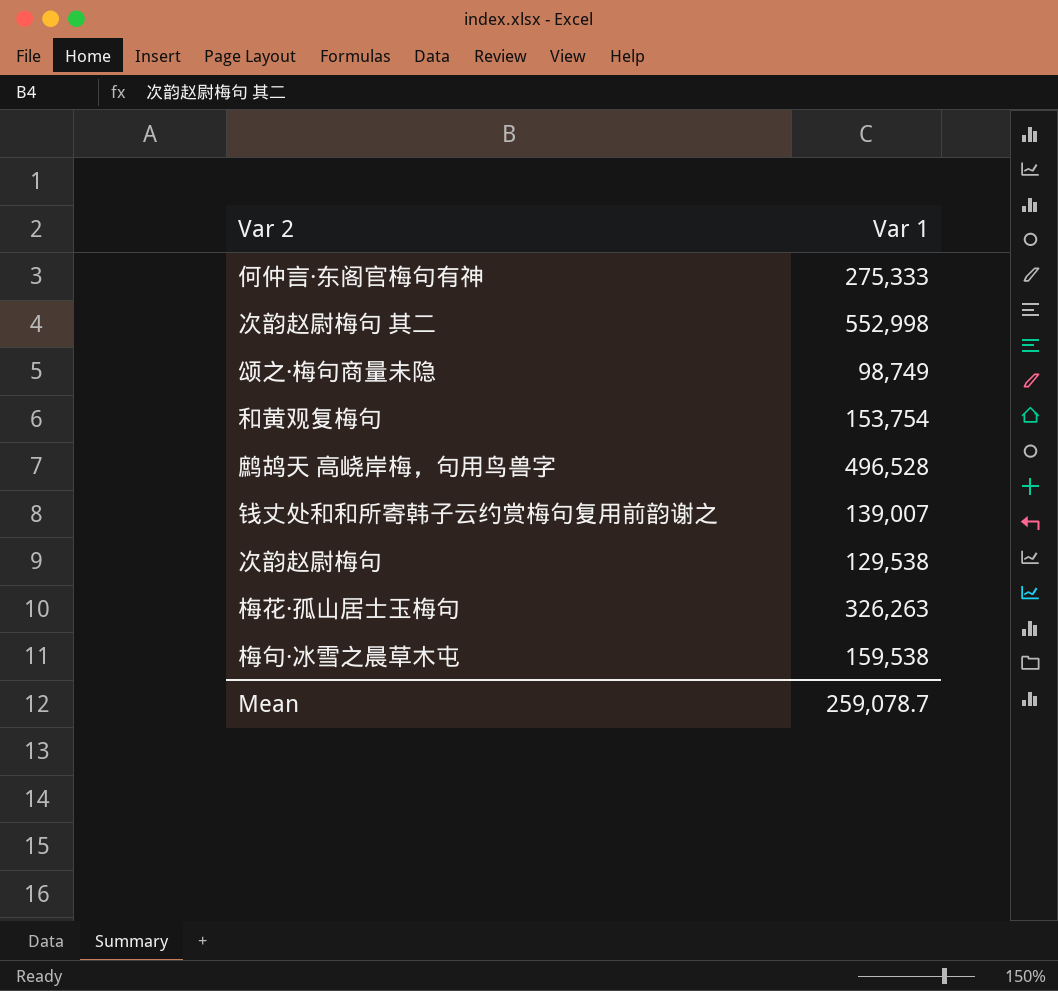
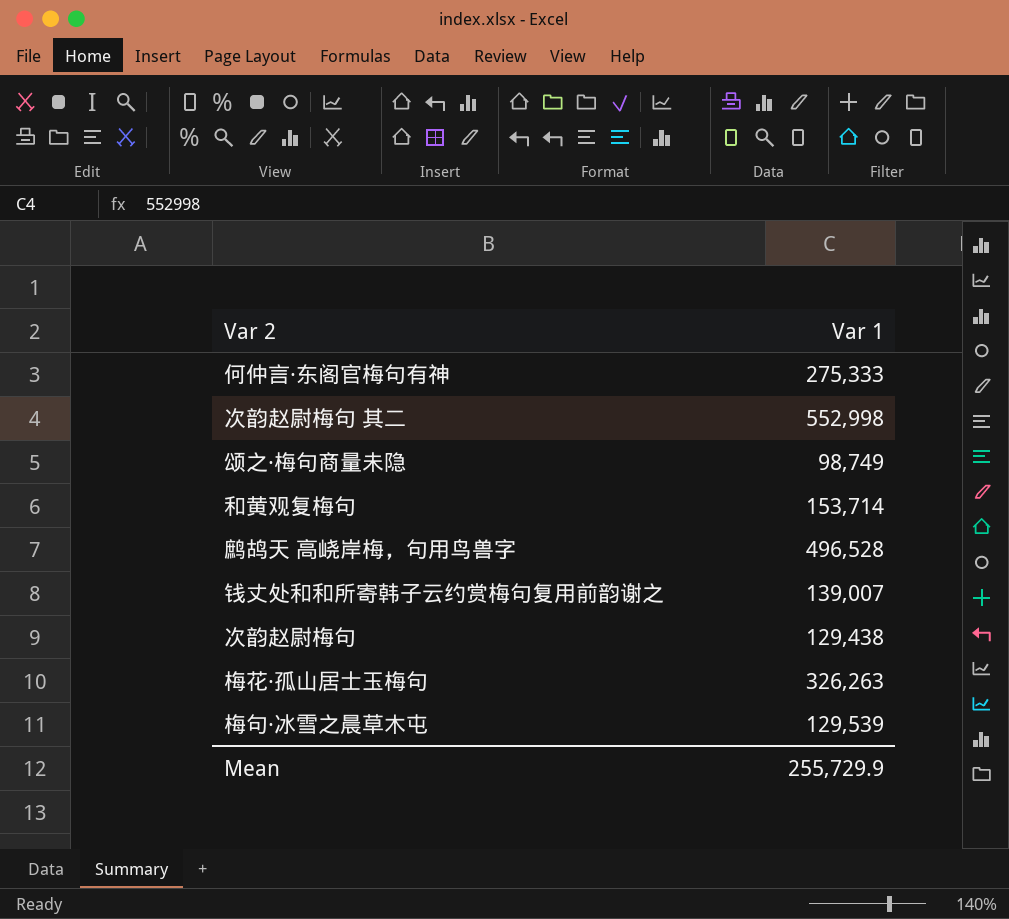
和黄观复梅句 | Var 1: 153,754 -> 153,714
次韵赵尉梅句 | Var 1: 129,538 -> 129,438
梅句·冰雪之晨草木屯 | Var 1: 159,538 -> 129,539
Mean | Var 1: 259,078.7 -> 255,729.9

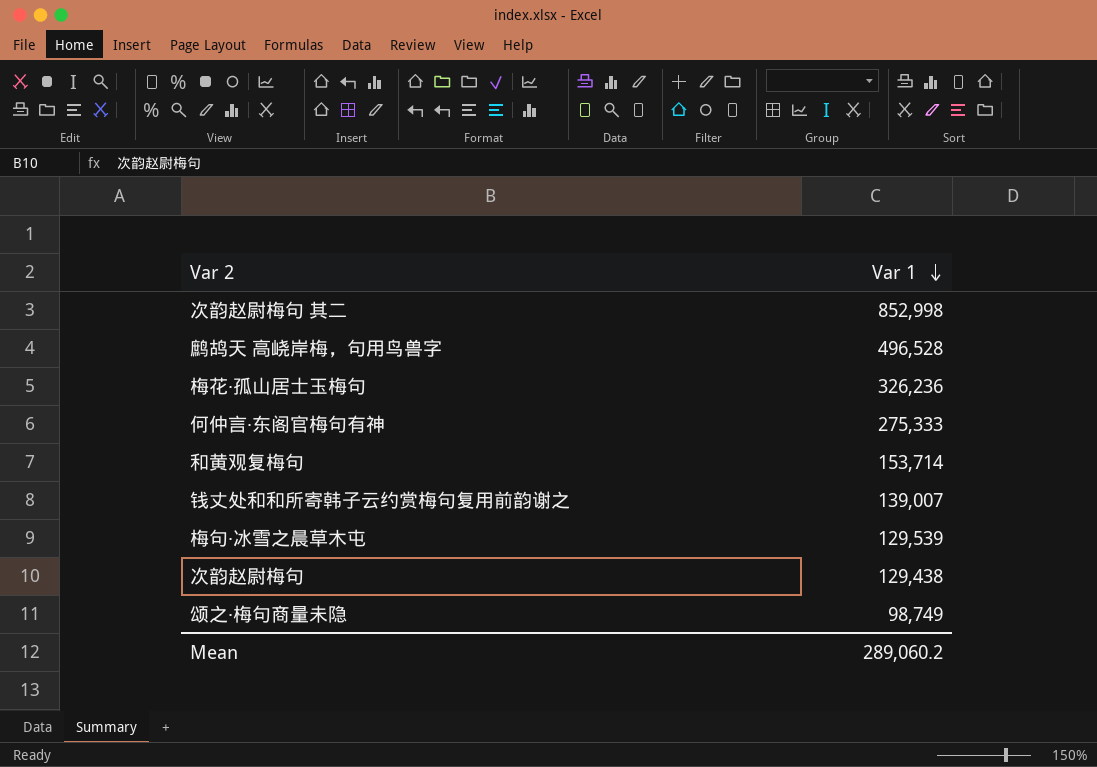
row order: none -> Var 1 descending
次韵赵尉梅句 其二 | Var 1: 552,998 -> 852,998
梅花·孤山居士玉梅句 | Var 1: 326,263 -> 326,236
Mean | Var 1: 255,729.9 -> 289,060.2

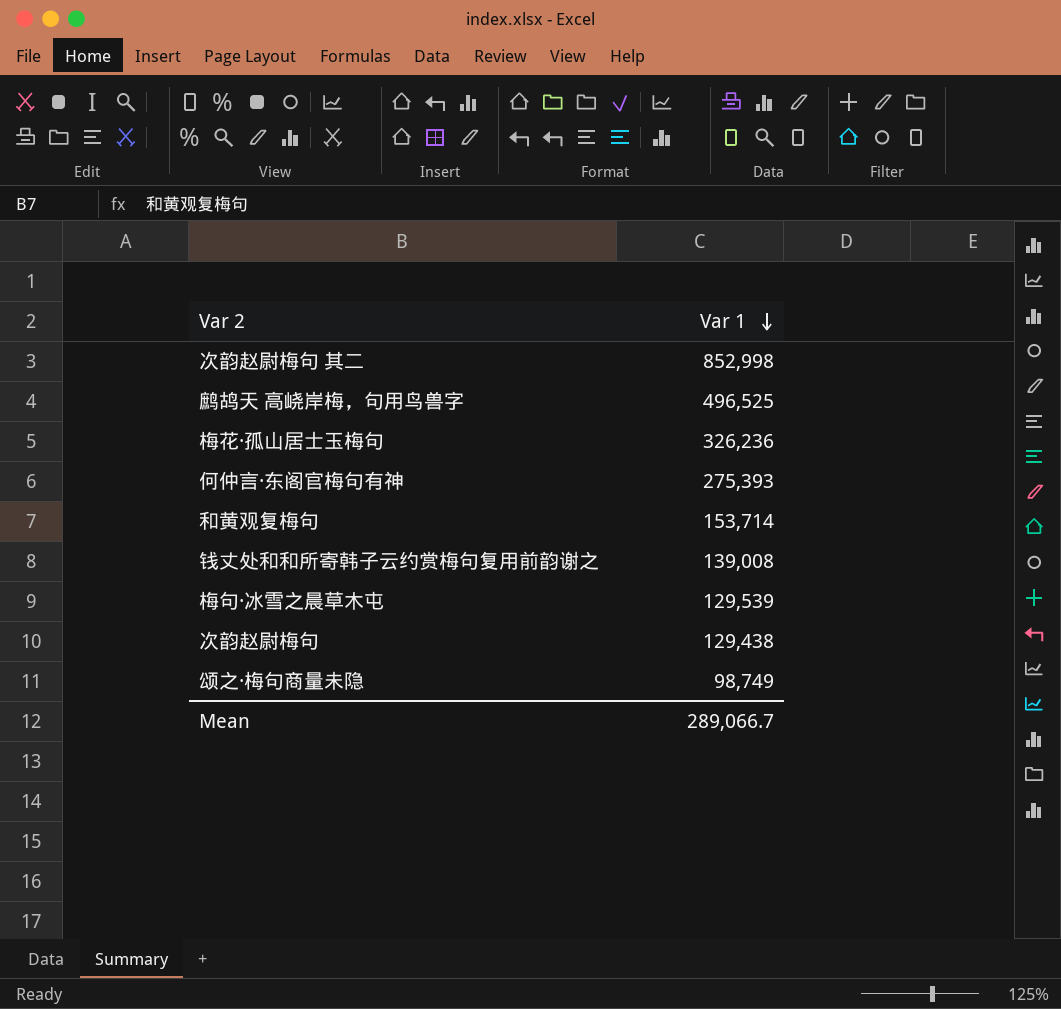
鹧鸪天 高峣岸梅，句用鸟兽字 | Var 1: 496,528 -> 496,525
何仲言·东阁官梅句有神 | Var 1: 275,333 -> 275,393
钱丈处和和所寄韩子云约赏梅句复用前韵谢之 | Var 1: 139,007 -> 139,008
Mean | Var 1: 289,060.2 -> 289,066.7

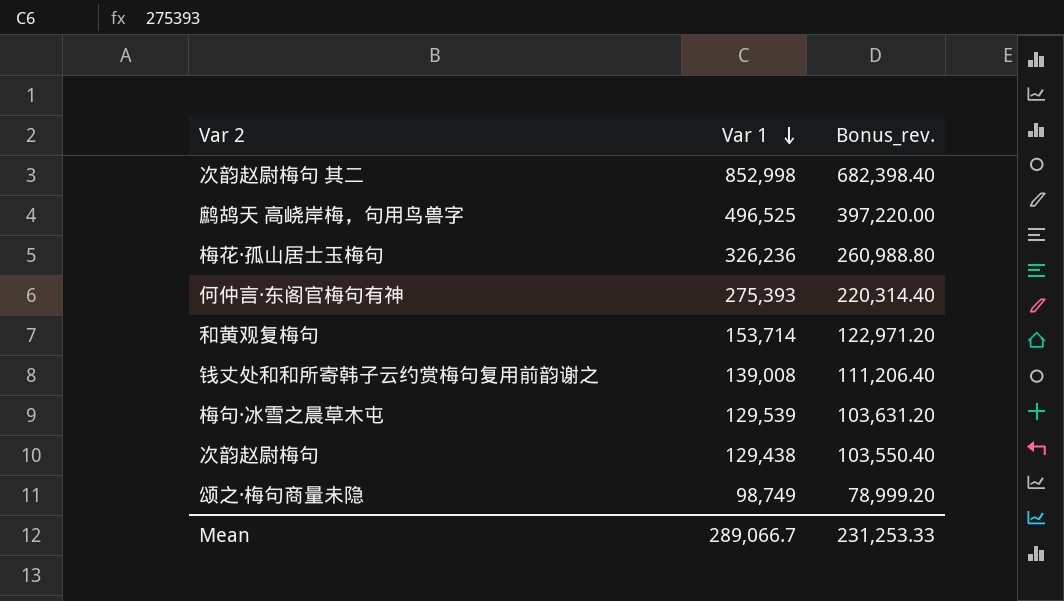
column Bonus_rev. | formula: none -> [Var 1] * 0.8

